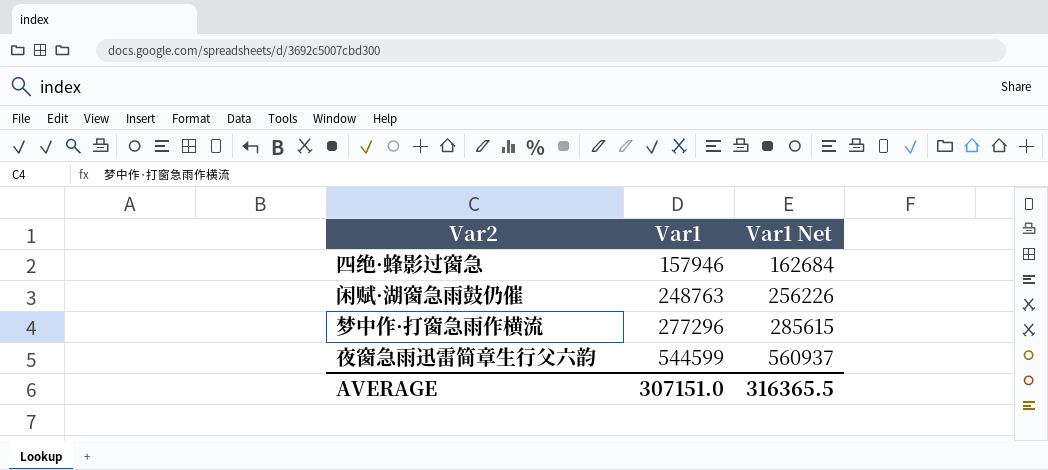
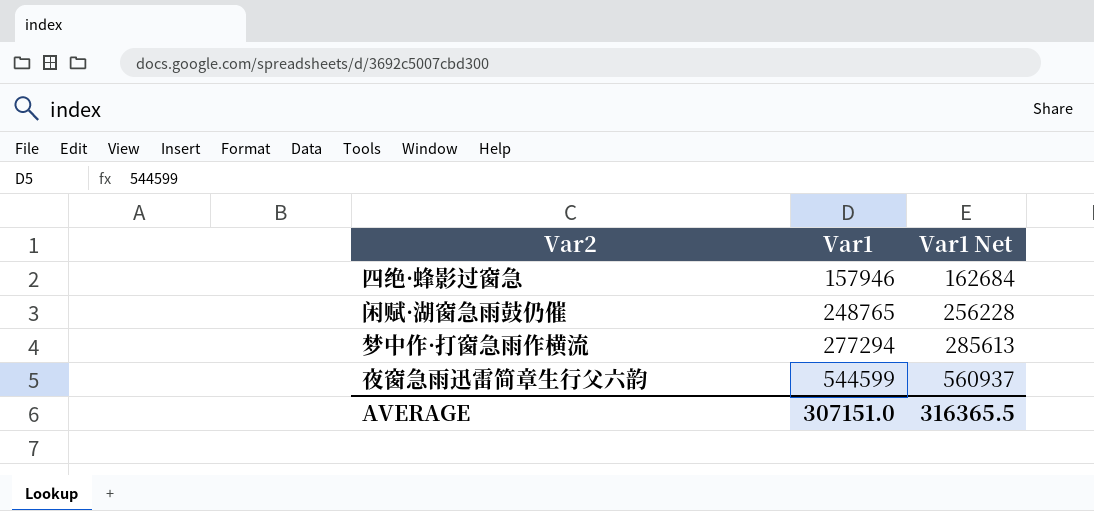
闲赋·湖窗急雨鼓仍催 | Var1: 248763 -> 248765
闲赋·湖窗急雨鼓仍催 | Var1 Net: 256226 -> 256228
梦中作·打窗急雨作横流 | Var1: 277296 -> 277294
梦中作·打窗急雨作横流 | Var1 Net: 285615 -> 285613

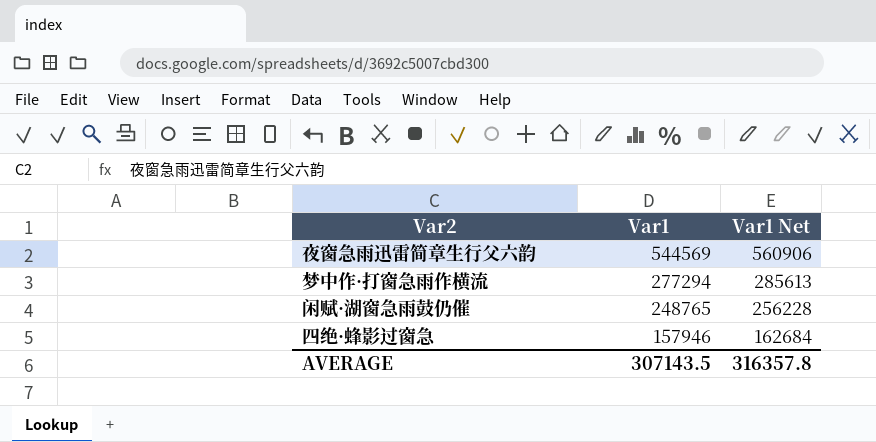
row order: Var1 ascending -> Var1 descending
夜窗急雨迅雷简章生行父六韵 | Var1: 544599 -> 544569
夜窗急雨迅雷简章生行父六韵 | Var1 Net: 560937 -> 560906
AVERAGE | Var1: 307151.0 -> 307143.5
AVERAGE | Var1 Net: 316365.5 -> 316357.8

